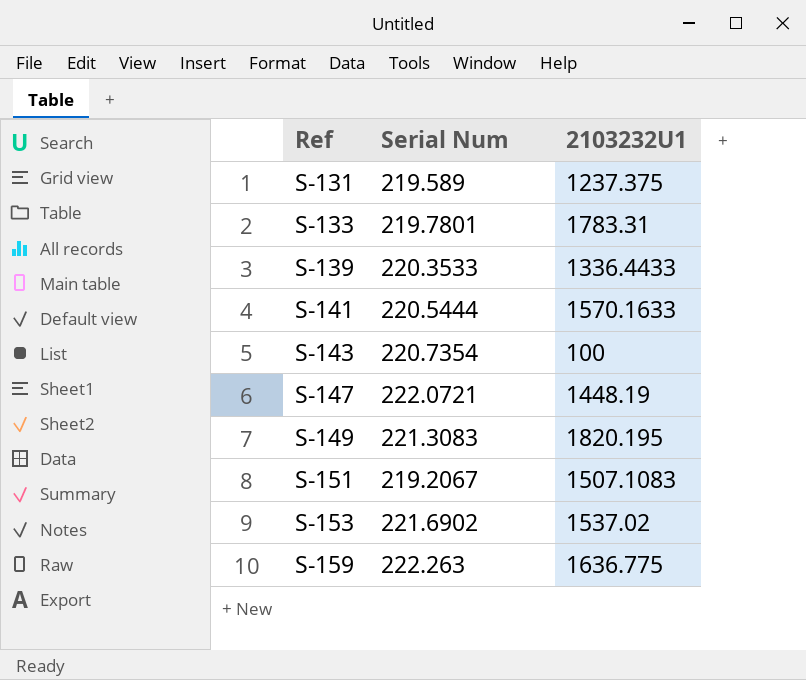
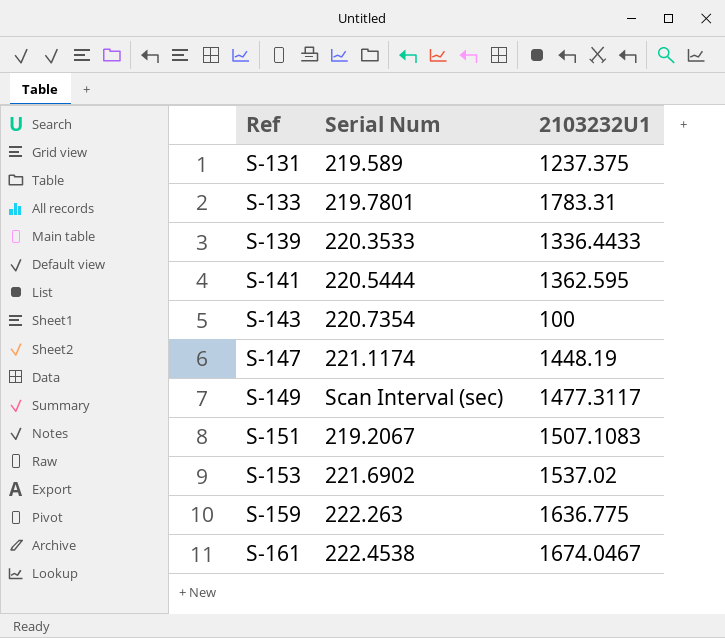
S-141 | 2103232U1: 1570.1633 -> 1362.595
S-147 | Serial Num: 222.0721 -> 221.1174
S-149 | Serial Num: 221.3083 -> Scan Interval (sec)
S-149 | 2103232U1: 1820.195 -> 1477.3117
row S-161: none -> 222.4538 | 1674.0467

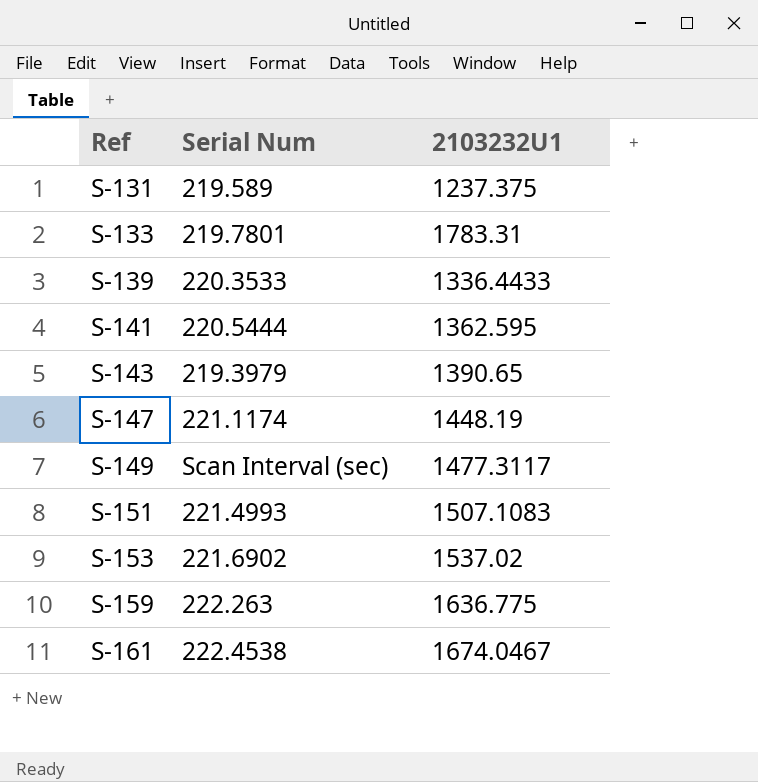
S-143 | Serial Num: 220.7354 -> 219.3979
S-143 | 2103232U1: 100 -> 1390.65
S-151 | Serial Num: 219.2067 -> 221.4993

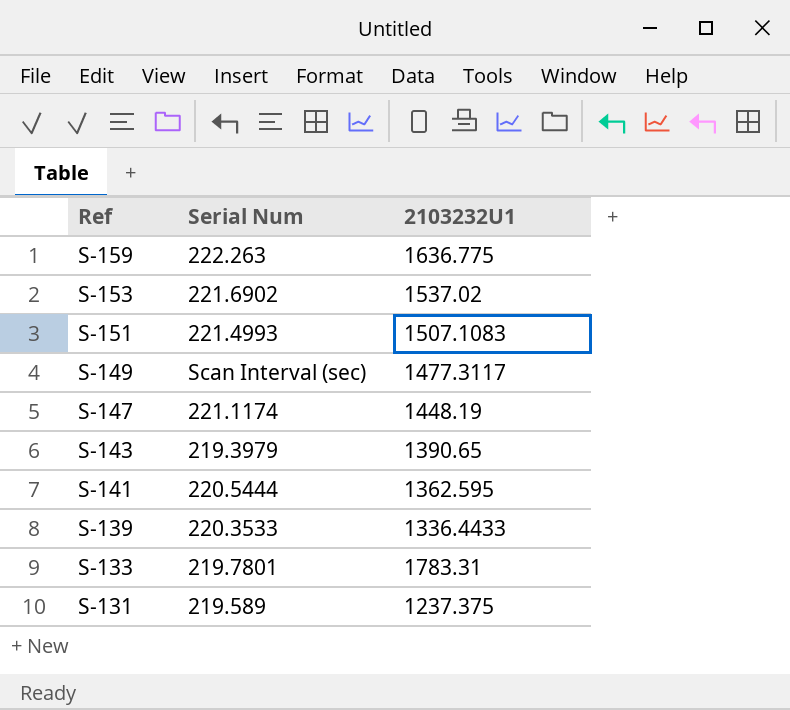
row order: Ref ascending -> Ref descending
row S-161: 222.4538 | 1674.0467 -> none

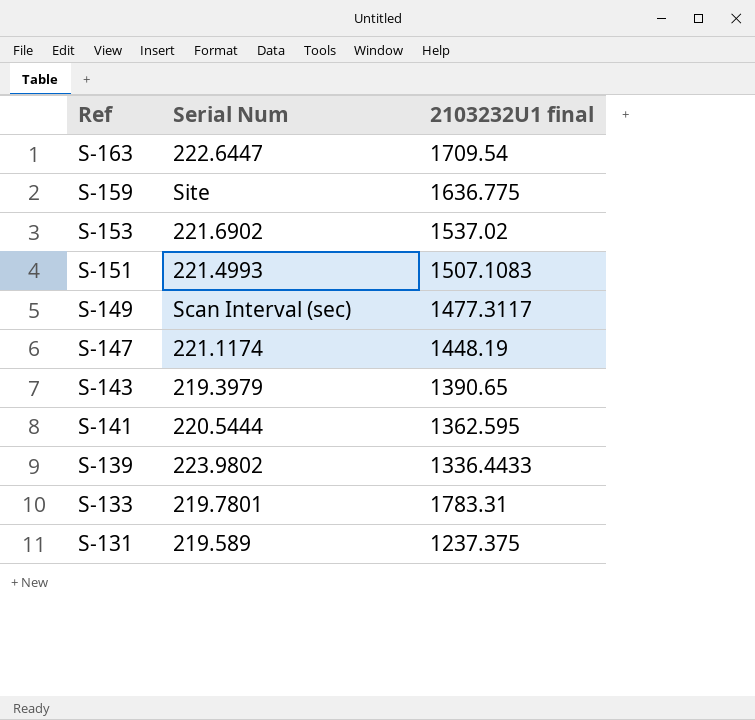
column name: 2103232U1 -> 2103232U1 final
row S-163: none -> 222.6447 | 1709.54
S-159 | Serial Num: 222.263 -> Site
S-139 | Serial Num: 220.3533 -> 223.9802

